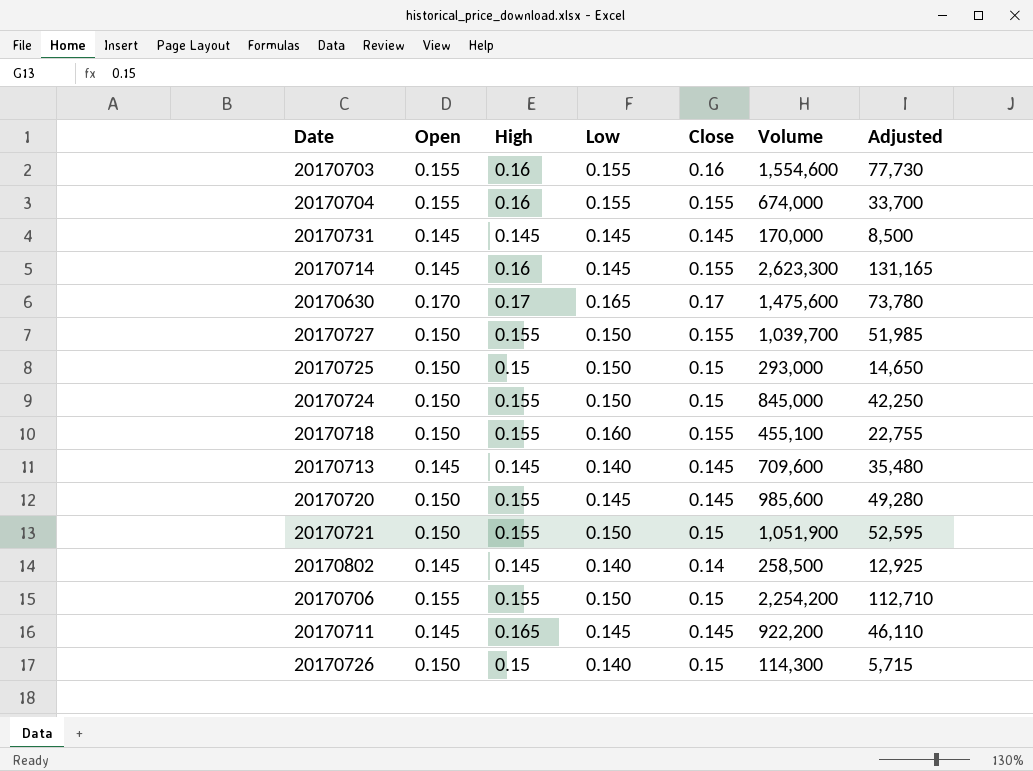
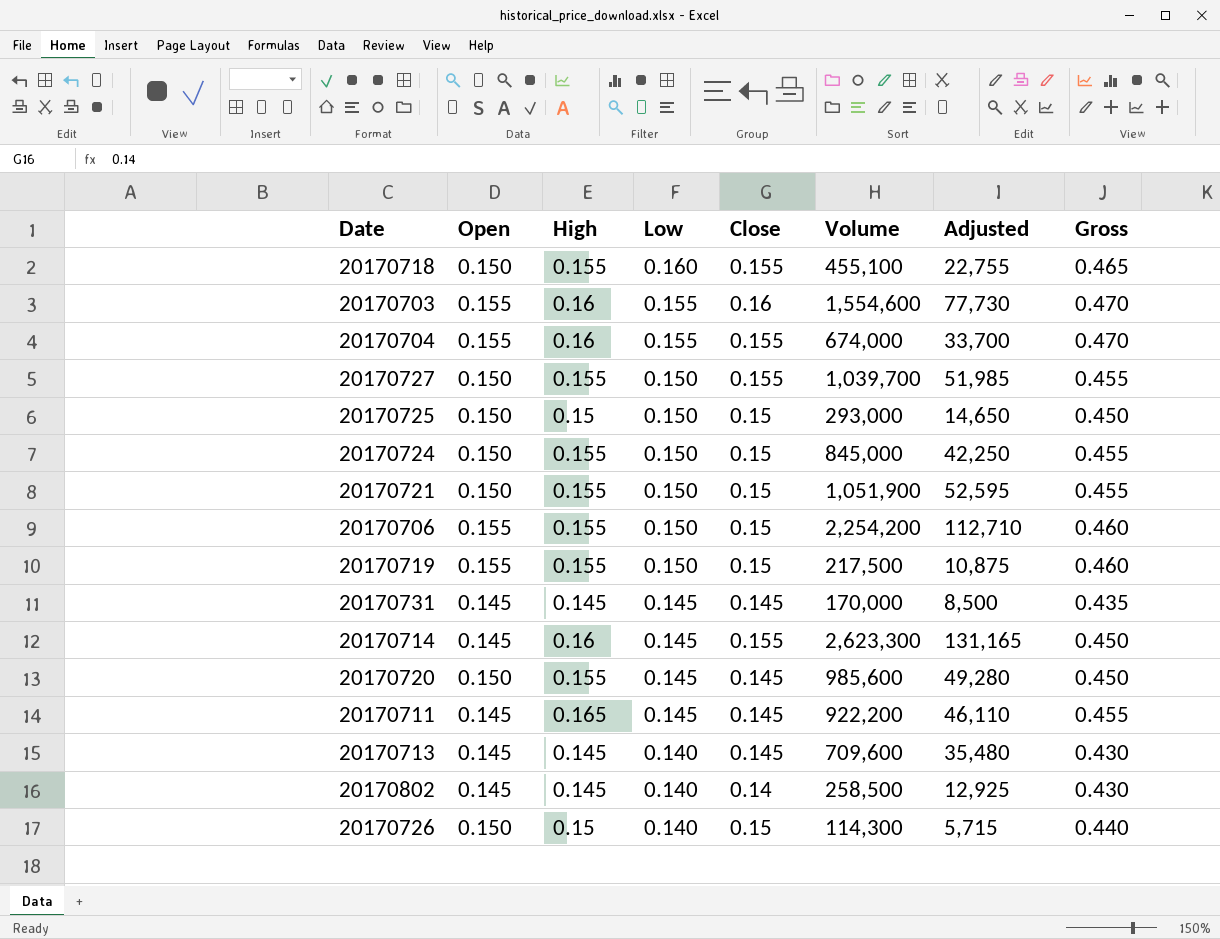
row order: none -> Low descending
column Gross | formula: none -> [Open] + [High] + [Low]
row 20170630: 0.170 | 0.17 | 0.165 | 0.17 | 1,475,600 | 73,780 -> none
row 20170719: none -> 0.155 | 0.155 | 0.150 | 0.15 | 217,500 | 10,875 | 0.460

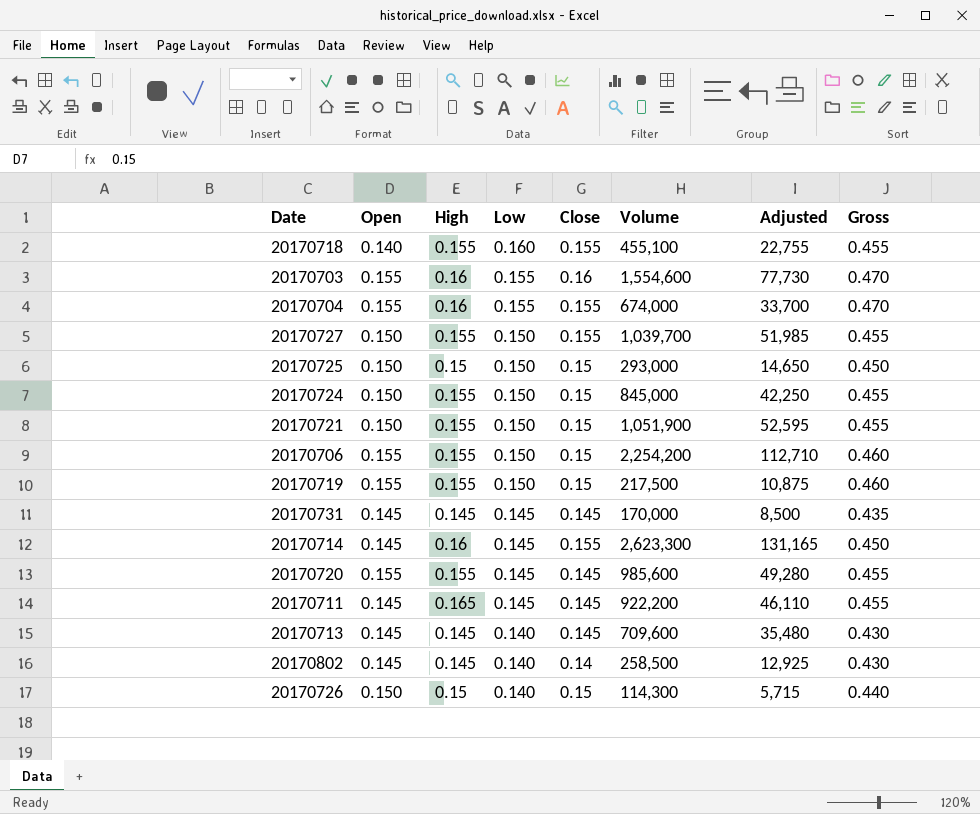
20170718 | Open: 0.150 -> 0.140
20170718 | Gross: 0.465 -> 0.455
20170720 | Open: 0.150 -> 0.155
20170720 | Gross: 0.450 -> 0.455

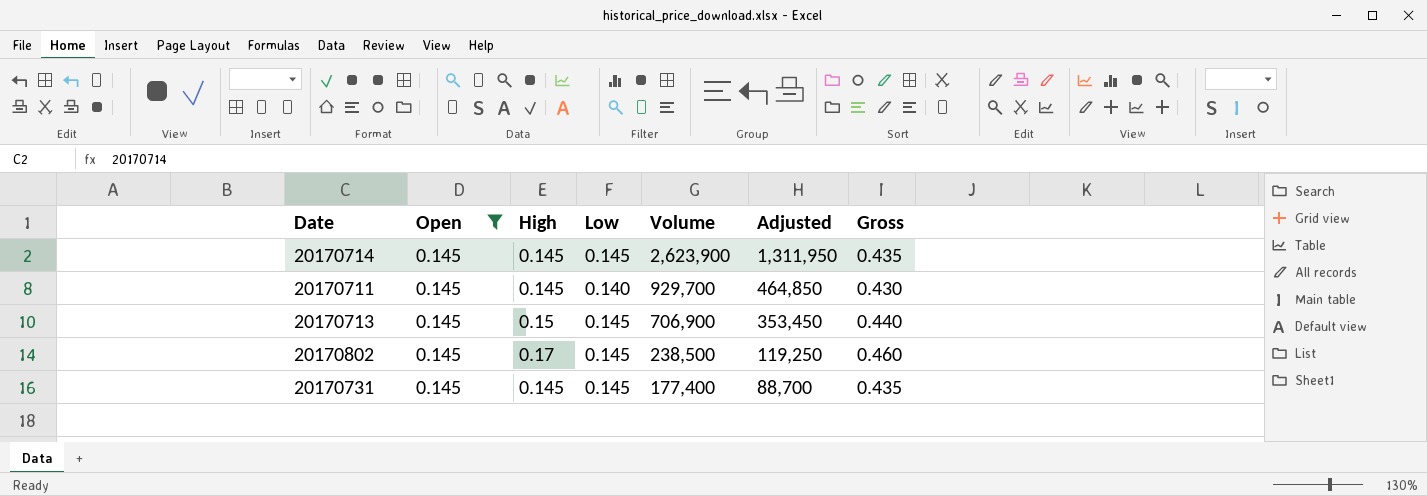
filter: none -> Open = 0.145
row order: Low descending -> Volume descending
column Close | position: 5 -> none
column Adjusted | formula: [Volume] * 0.05 -> [Volume] * 0.5
20170714 | High: 0.16 -> 0.145
20170714 | Volume: 2,623,300 -> 2,623,900
20170714 | Gross: 0.450 -> 0.435
20170711 | High: 0.165 -> 0.145
20170711 | Low: 0.145 -> 0.140
20170711 | Volume: 922,200 -> 929,700
20170711 | Gross: 0.455 -> 0.430
20170713 | High: 0.145 -> 0.15
20170713 | Low: 0.140 -> 0.145
20170713 | Volume: 709,600 -> 706,900
20170713 | Gross: 0.430 -> 0.440
20170802 | High: 0.145 -> 0.17
20170802 | Low: 0.140 -> 0.145
20170802 | Volume: 258,500 -> 238,500
20170802 | Gross: 0.430 -> 0.460
20170731 | Volume: 170,000 -> 177,400

